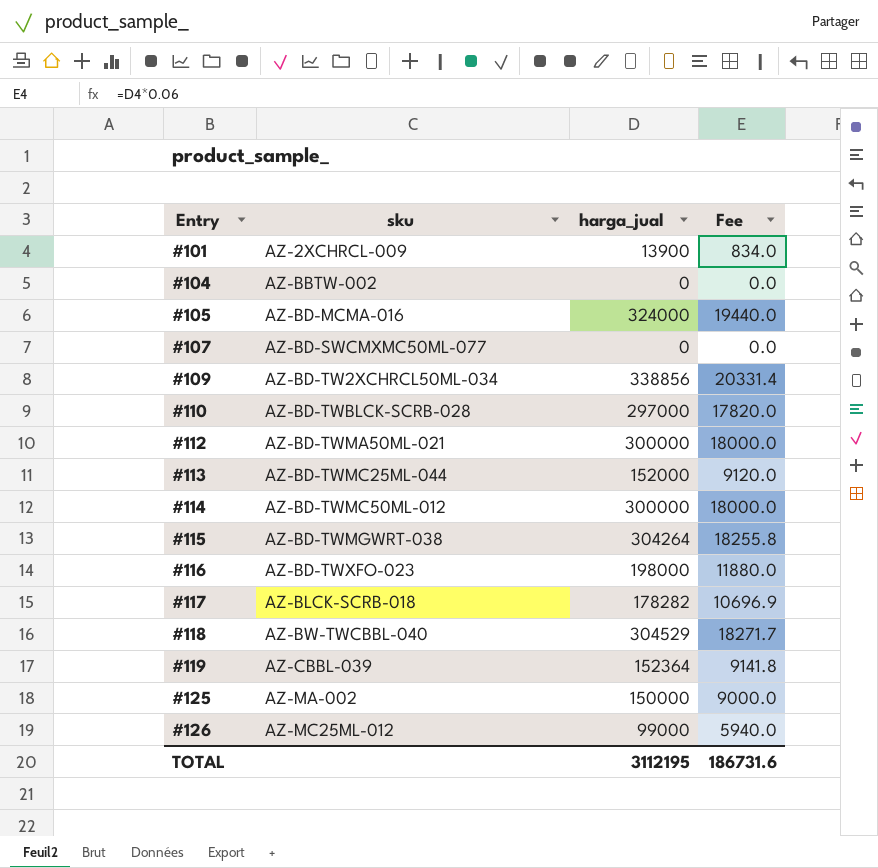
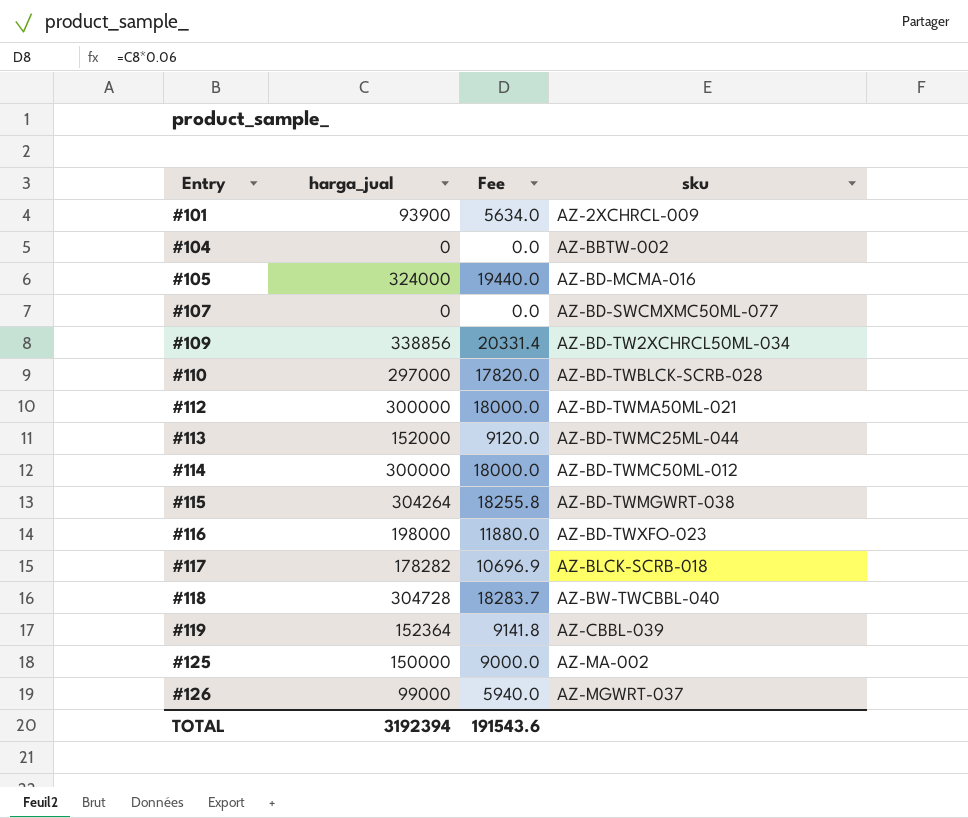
column sku | position: 2 -> 4
#101 | harga_jual: 13900 -> 93900
#101 | Fee: 834.0 -> 5634.0
#118 | harga_jual: 304529 -> 304728
#118 | Fee: 18271.7 -> 18283.7
#126 | sku: AZ-MC25ML-012 -> AZ-MGWRT-037
TOTAL | harga_jual: 3112195 -> 3192394
TOTAL | Fee: 186731.6 -> 191543.6

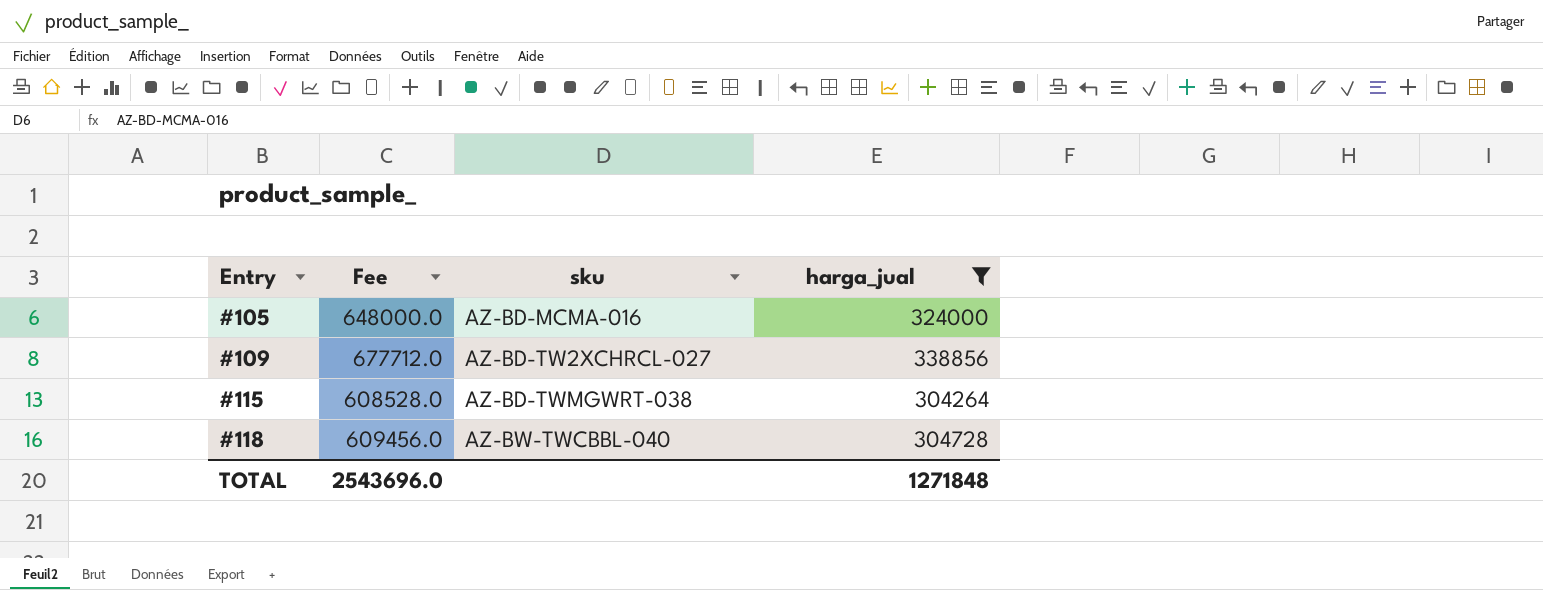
filter: none -> harga_jual >= 304264
column Fee | formula: [harga_jual] * 0.06 -> [harga_jual] * 2
column harga_jual | position: 2 -> 4
#109 | sku: AZ-BD-TW2XCHRCL50ML-034 -> AZ-BD-TW2XCHRCL-027
TOTAL | Fee: 191543.6 -> 2543696.0
TOTAL | harga_jual: 3192394 -> 1271848

